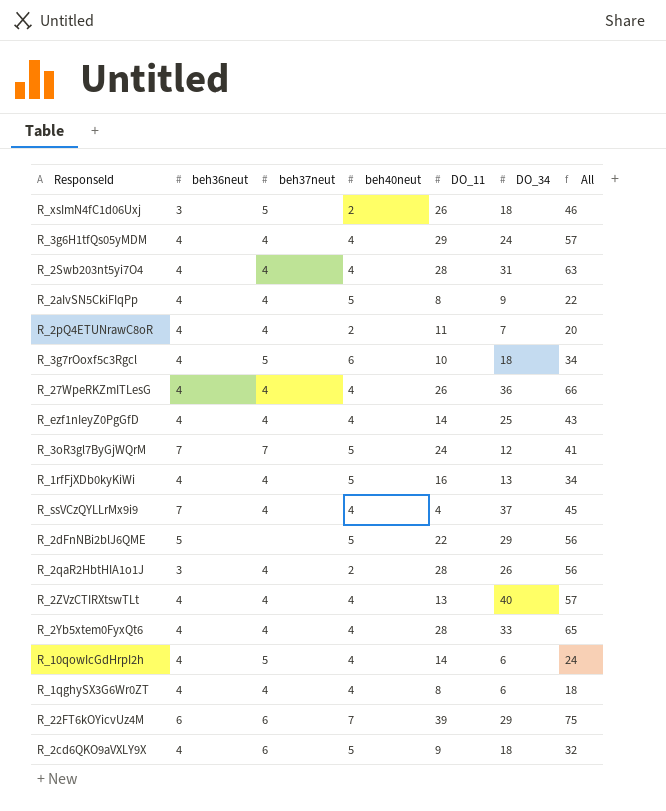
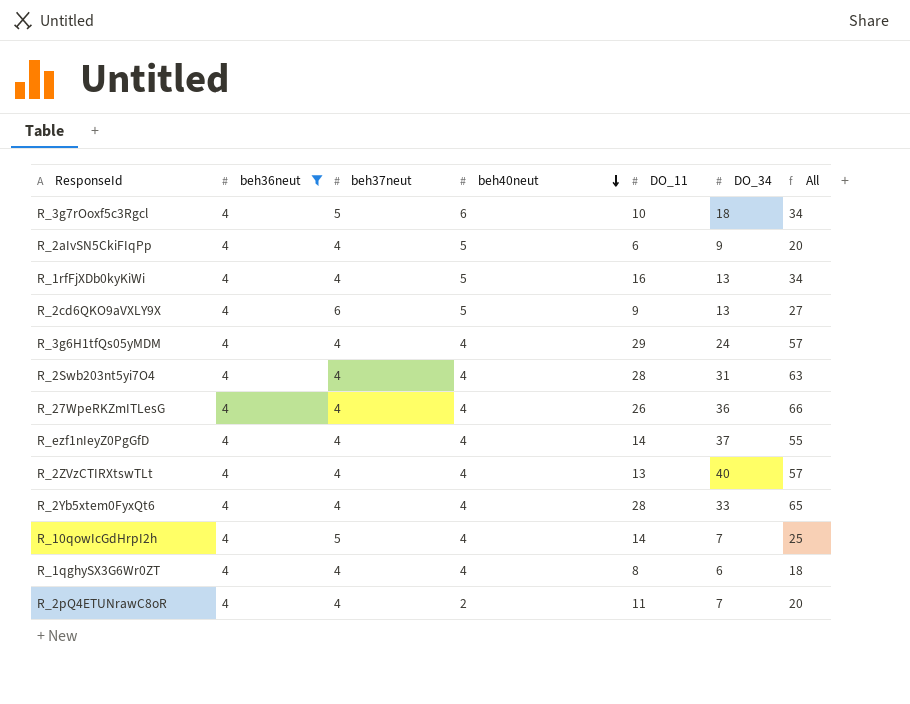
filter: none -> beh36neut = 4
row order: none -> beh40neut descending
R_2aIvSN5CkiFIqPp | DO_11: 8 -> 6
R_2aIvSN5CkiFIqPp | All: 22 -> 20
R_2cd6QKO9aVXLY9X | DO_34: 18 -> 13
R_2cd6QKO9aVXLY9X | All: 32 -> 27
R_ezf1nIeyZ0PgGfD | DO_34: 25 -> 37
R_ezf1nIeyZ0PgGfD | All: 43 -> 55
R_10qowIcGdHrpI2h | DO_34: 6 -> 7
R_10qowIcGdHrpI2h | All: 24 -> 25

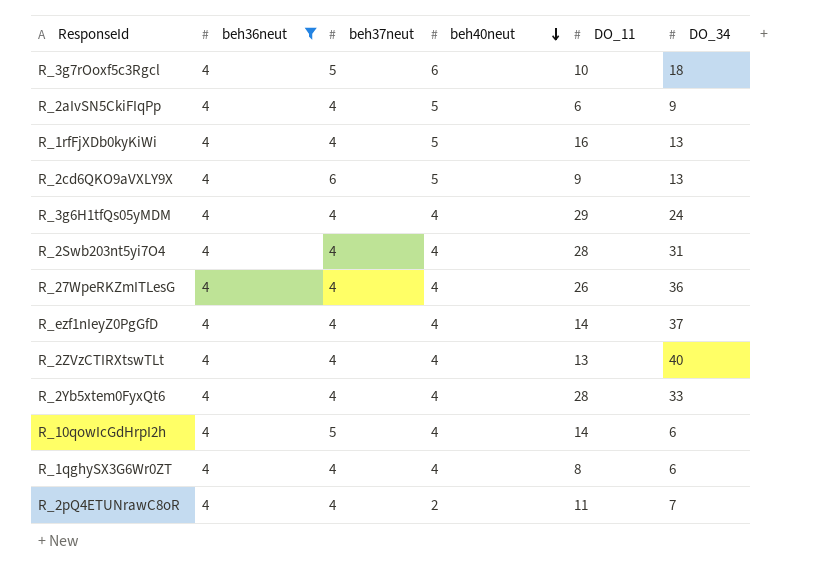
column All | formula: [beh40neut] + [DO_11] + [DO_34] -> none
R_10qowIcGdHrpI2h | DO_34: 7 -> 6

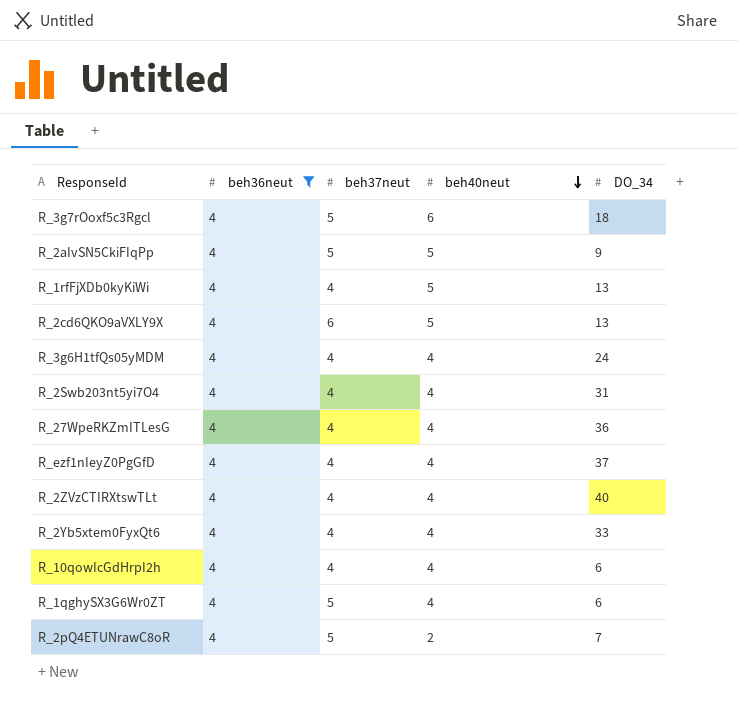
column DO_11 | position: 5 -> none
R_2aIvSN5CkiFIqPp | beh37neut: 4 -> 5
R_10qowIcGdHrpI2h | beh37neut: 5 -> 4
R_1qghySX3G6Wr0ZT | beh37neut: 4 -> 5
R_2pQ4ETUNrawC8oR | beh37neut: 4 -> 5

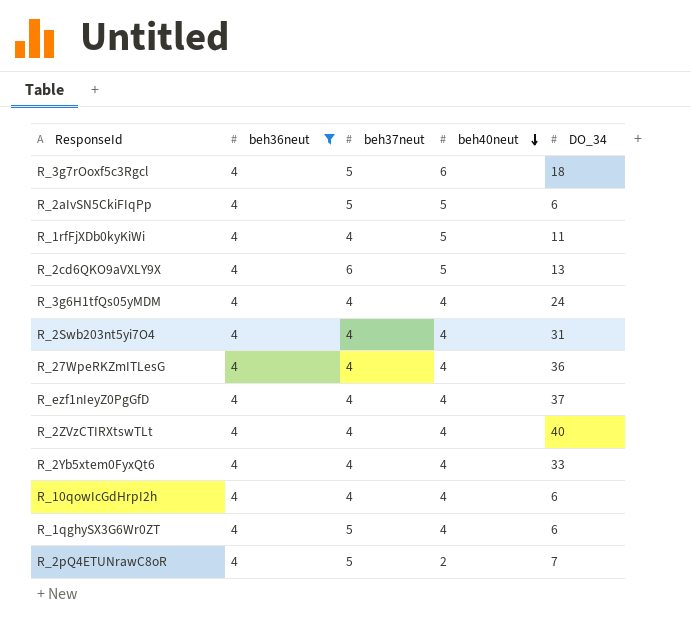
R_2aIvSN5CkiFIqPp | DO_34: 9 -> 6
R_1rfFjXDb0kyKiWi | DO_34: 13 -> 11

